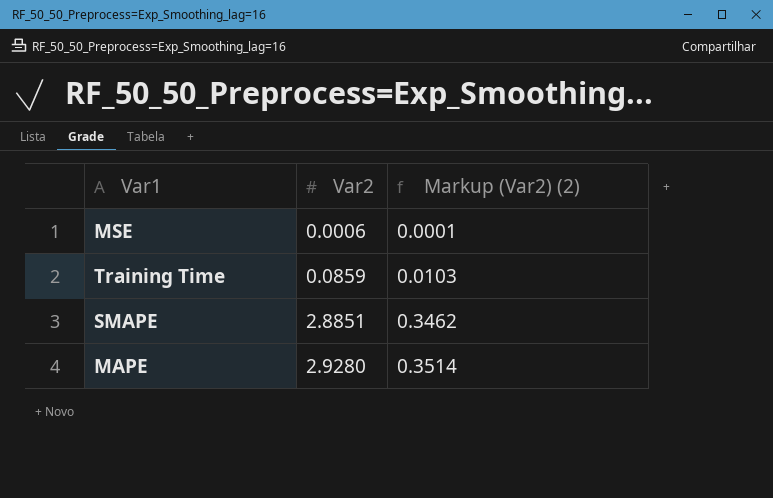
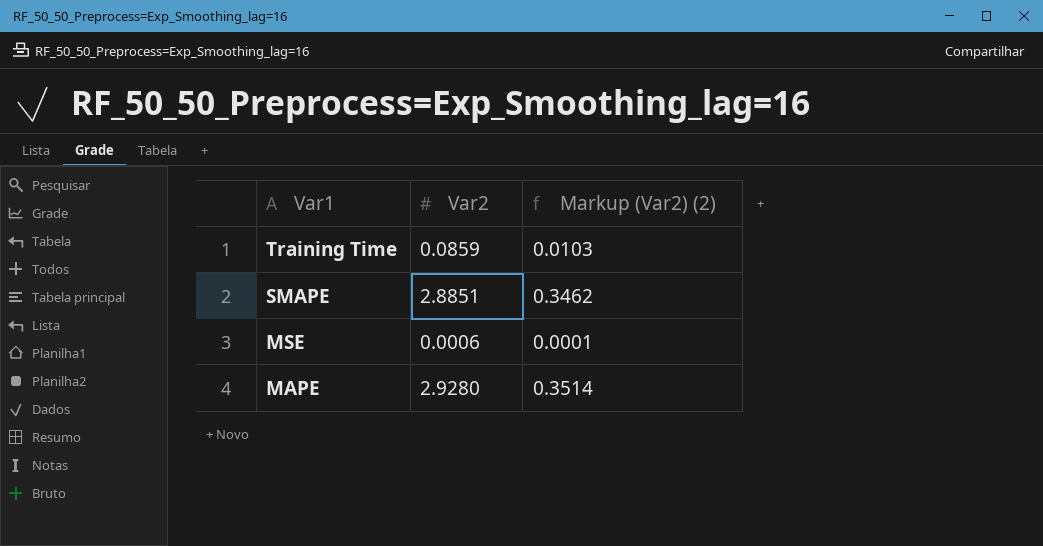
row order: Var2 ascending -> Var1 descending

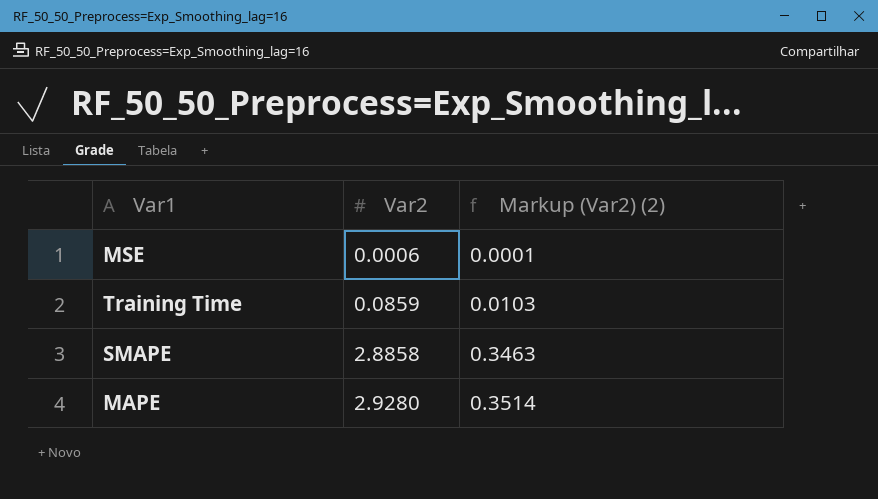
row order: Var1 descending -> Var2 ascending
SMAPE | Var2: 2.8851 -> 2.8858
SMAPE | Markup (Var2) (2): 0.3462 -> 0.3463

